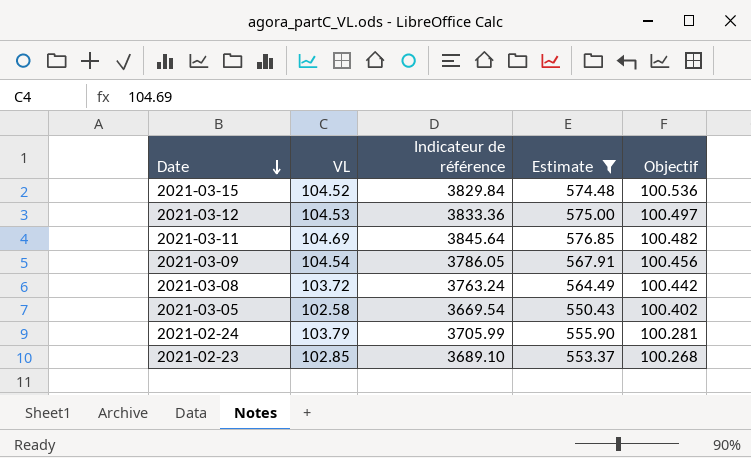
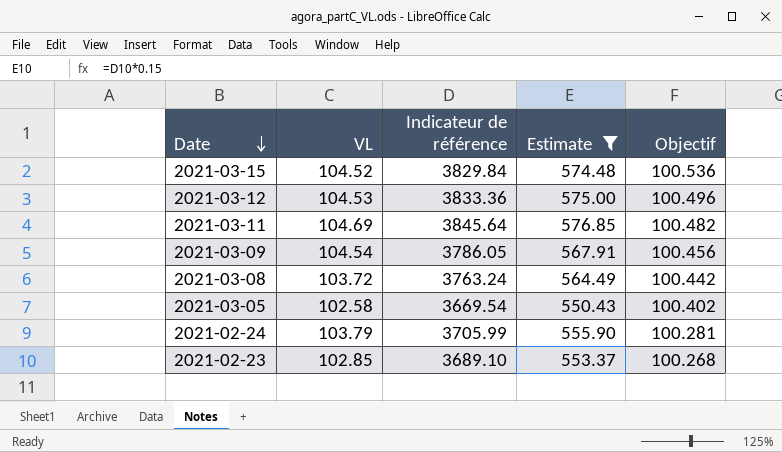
2021-03-12 | Objectif: 100.497 -> 100.496

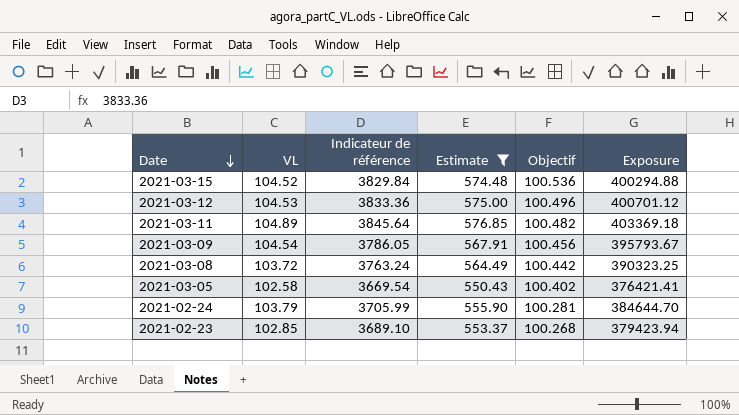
column Exposure | formula: none -> [VL] * [Indicateur de référence]
2021-03-11 | VL: 104.69 -> 104.89

